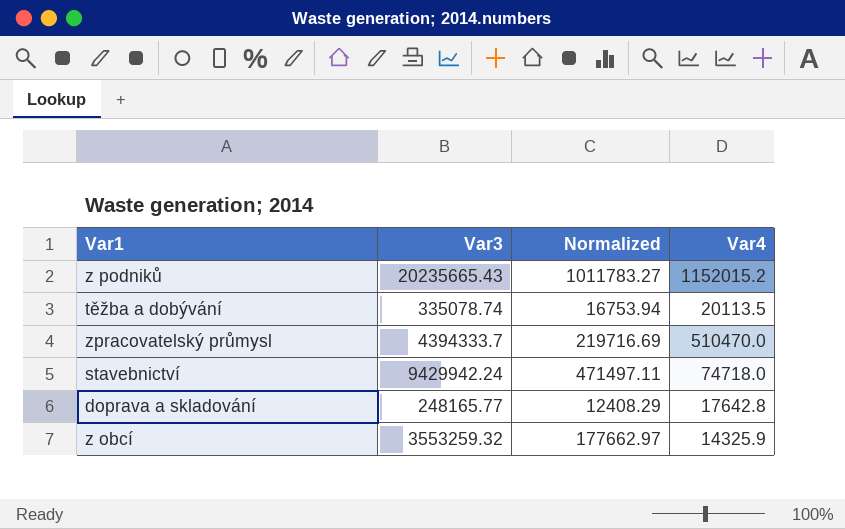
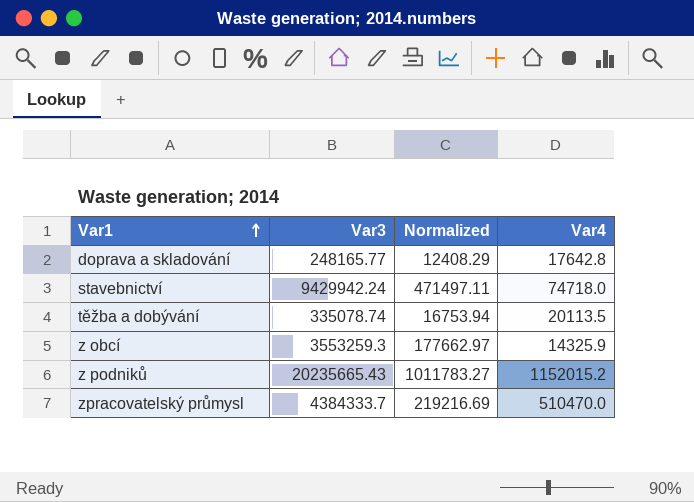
row order: none -> Var1 ascending
z obcí | Var3: 3553259.32 -> 3553259.3
zpracovatelský průmysl | Var3: 4394333.7 -> 4384333.7
zpracovatelský průmysl | Normalized: 219716.69 -> 219216.69

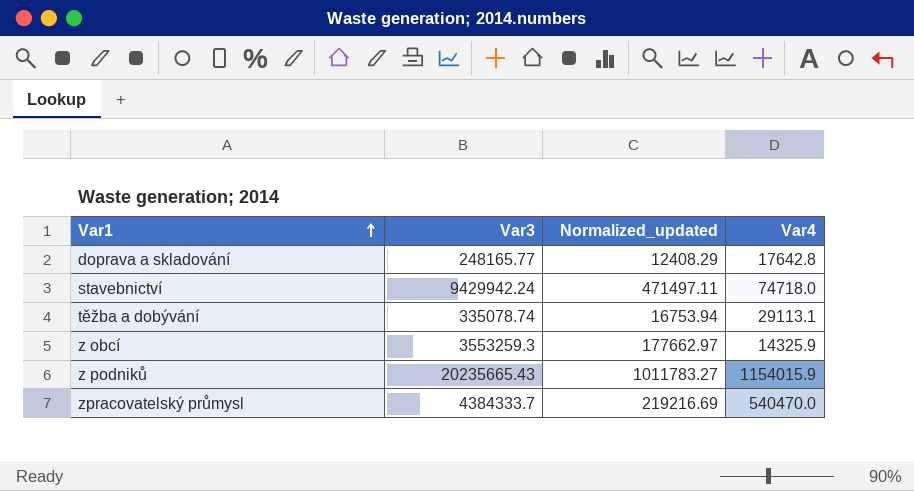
column name: Normalized -> Normalized_updated
těžba a dobývání | Var4: 20113.5 -> 29113.1
z podniků | Var4: 1152015.2 -> 1154015.9
zpracovatelský průmysl | Var4: 510470.0 -> 540470.0

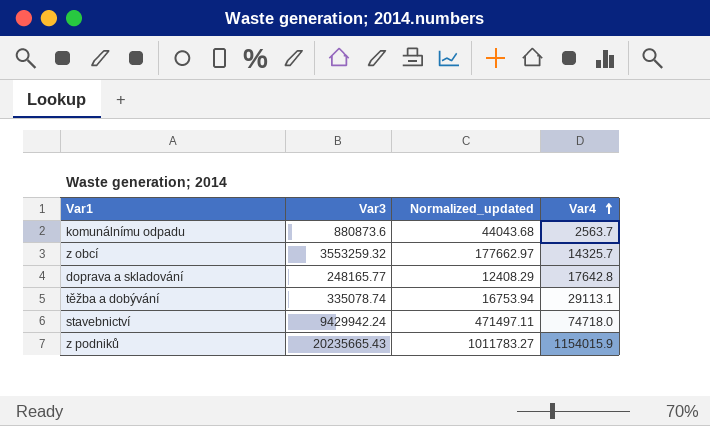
row order: Var1 ascending -> Var4 ascending
row zpracovatelský průmysl: 4384333.7 | 219216.69 | 540470.0 -> none
row komunálnímu odpadu: none -> 880873.6 | 44043.68 | 2563.7
z obcí | Var3: 3553259.3 -> 3553259.32
z obcí | Var4: 14325.9 -> 14325.7

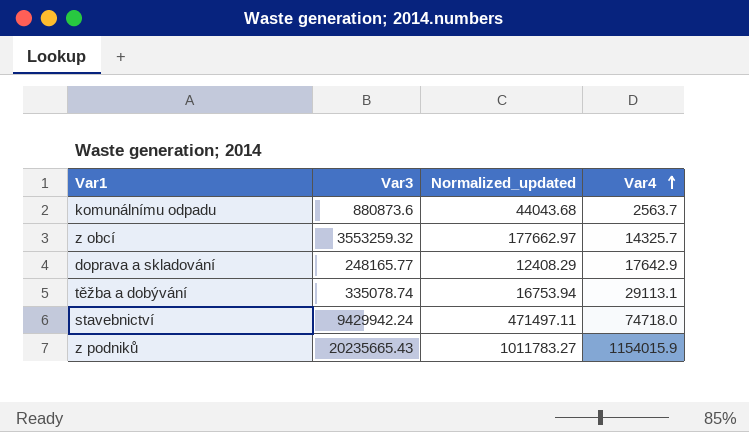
doprava a skladování | Var4: 17642.8 -> 17642.9

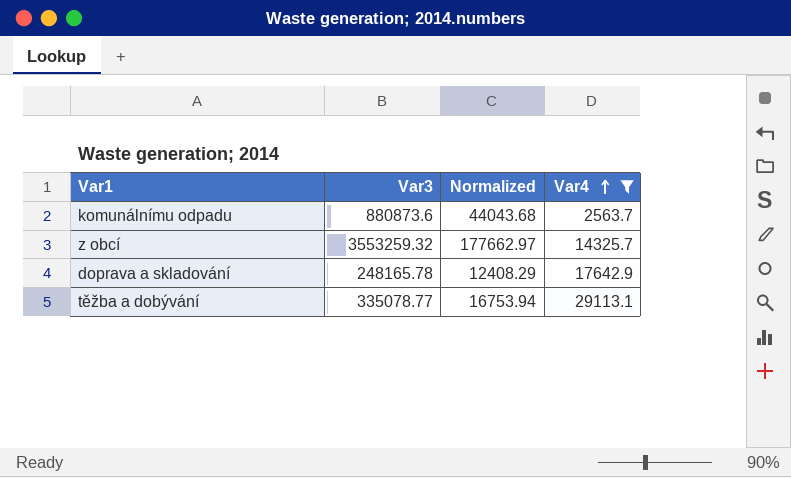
filter: none -> Var4 <= 29113.1
column name: Normalized_updated -> Normalized
doprava a skladování | Var3: 248165.77 -> 248165.78
těžba a dobývání | Var3: 335078.74 -> 335078.77

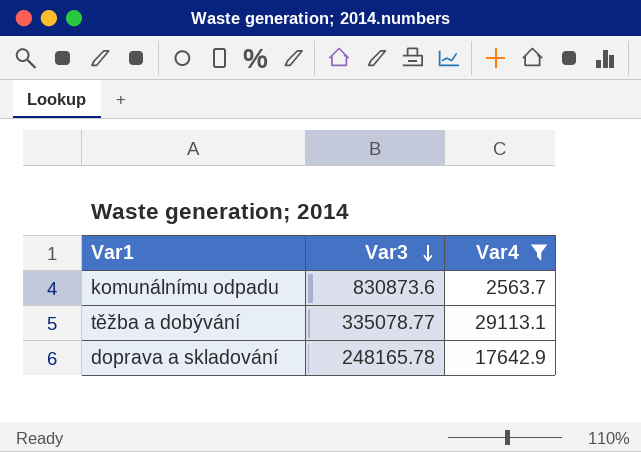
row order: Var4 ascending -> Var3 descending
column Normalized | formula: [Var3] * 0.05 -> none
row z obcí: 3553259.32 | 177662.97 | 14325.7 -> none
komunálnímu odpadu | Var3: 880873.6 -> 830873.6

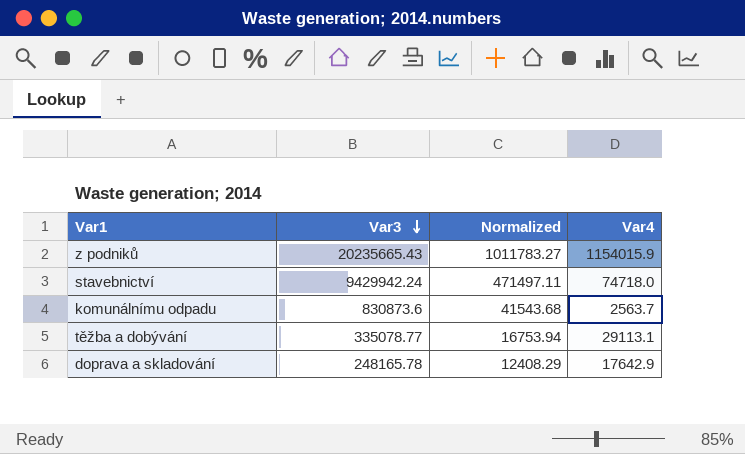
filter: Var4 <= 29113.1 -> none
column Normalized | formula: none -> [Var3] * 0.05

